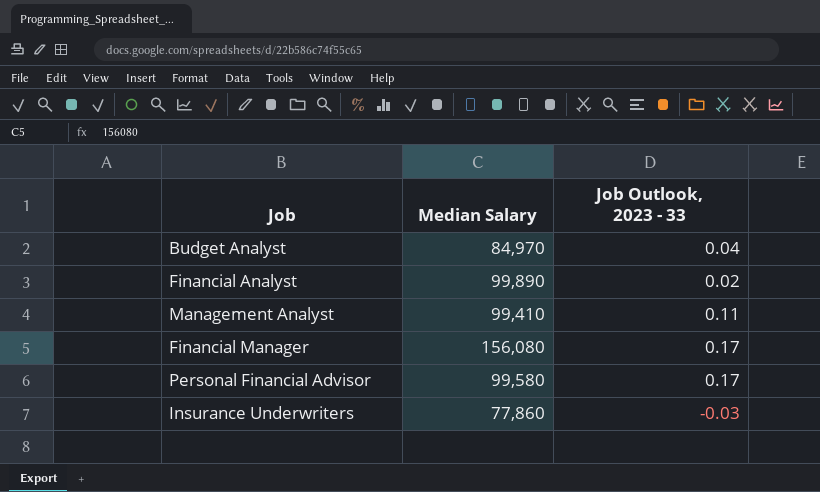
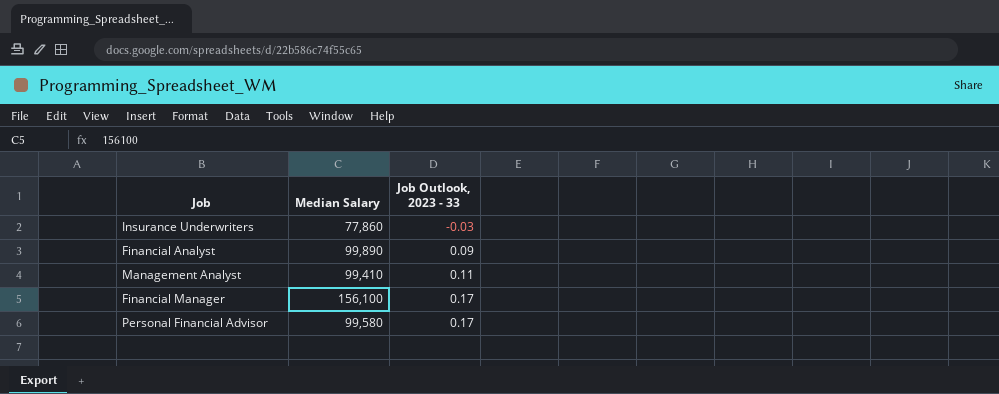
row order: none -> Job Outlook, 2023 - 33 ascending
row Budget Analyst: 84,970 | 0.04 -> none
Financial Analyst | Job Outlook, 2023 - 33: 0.02 -> 0.09
Financial Manager | Median Salary: 156,080 -> 156,100

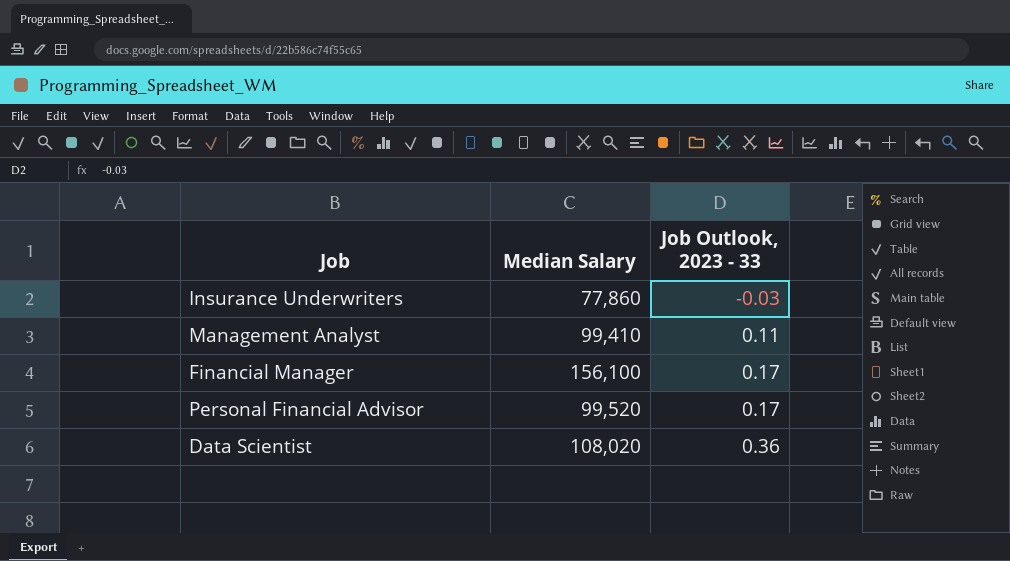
row Financial Analyst: 99,890 | 0.09 -> none
Personal Financial Advisor | Median Salary: 99,580 -> 99,520
row Data Scientist: none -> 108,020 | 0.36

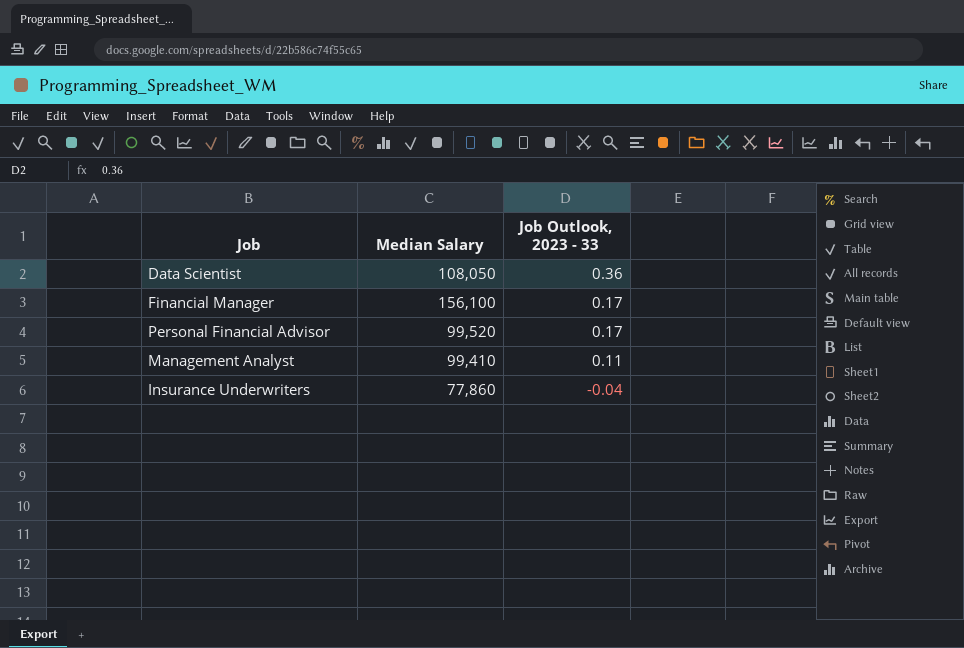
row order: Job Outlook, 2023 - 33 ascending -> Job Outlook, 2023 - 33 descending
Data Scientist | Median Salary: 108,020 -> 108,050
Insurance Underwriters | Job Outlook, 2023 - 33: -0.03 -> -0.04

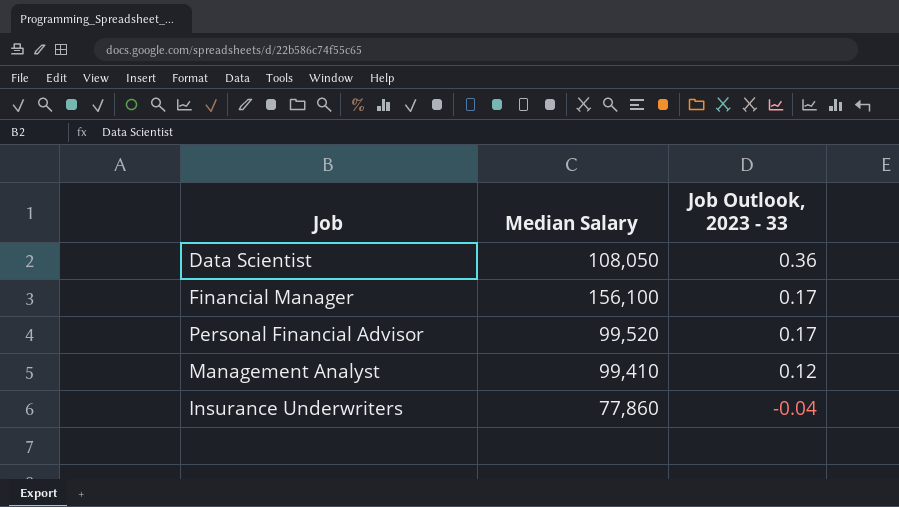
Management Analyst | Job Outlook, 2023 - 33: 0.11 -> 0.12

